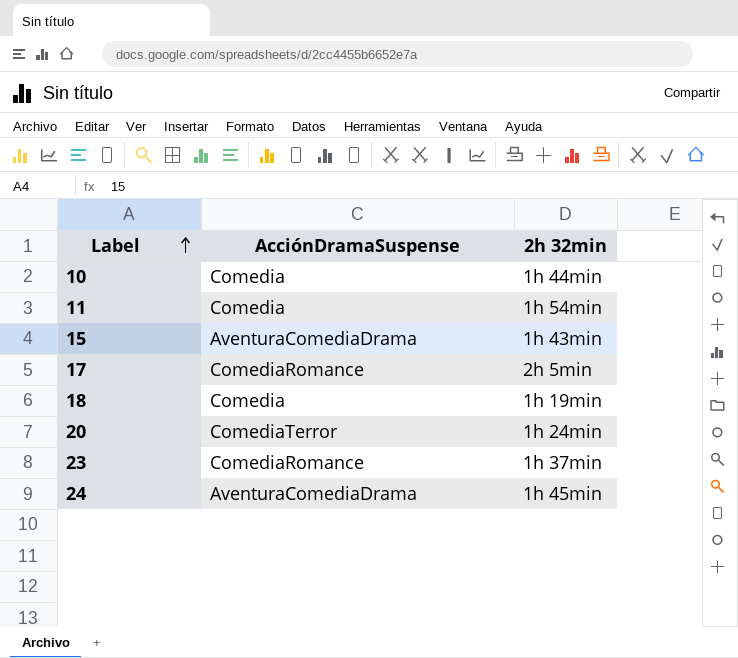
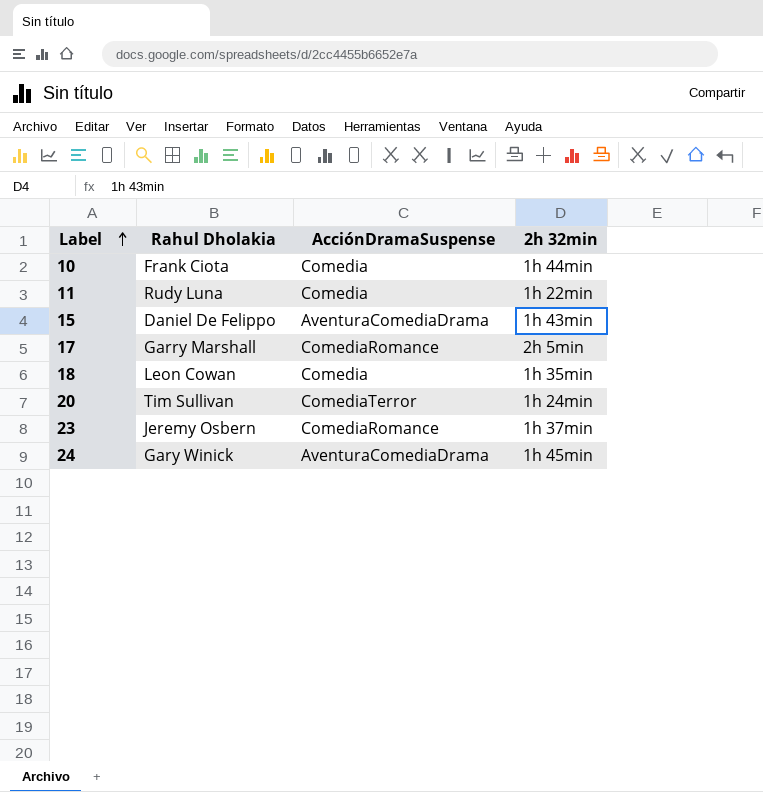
column Rahul Dholakia | position: none -> 2
11 | 2h 32min: 1h 54min -> 1h 22min
18 | 2h 32min: 1h 19min -> 1h 35min

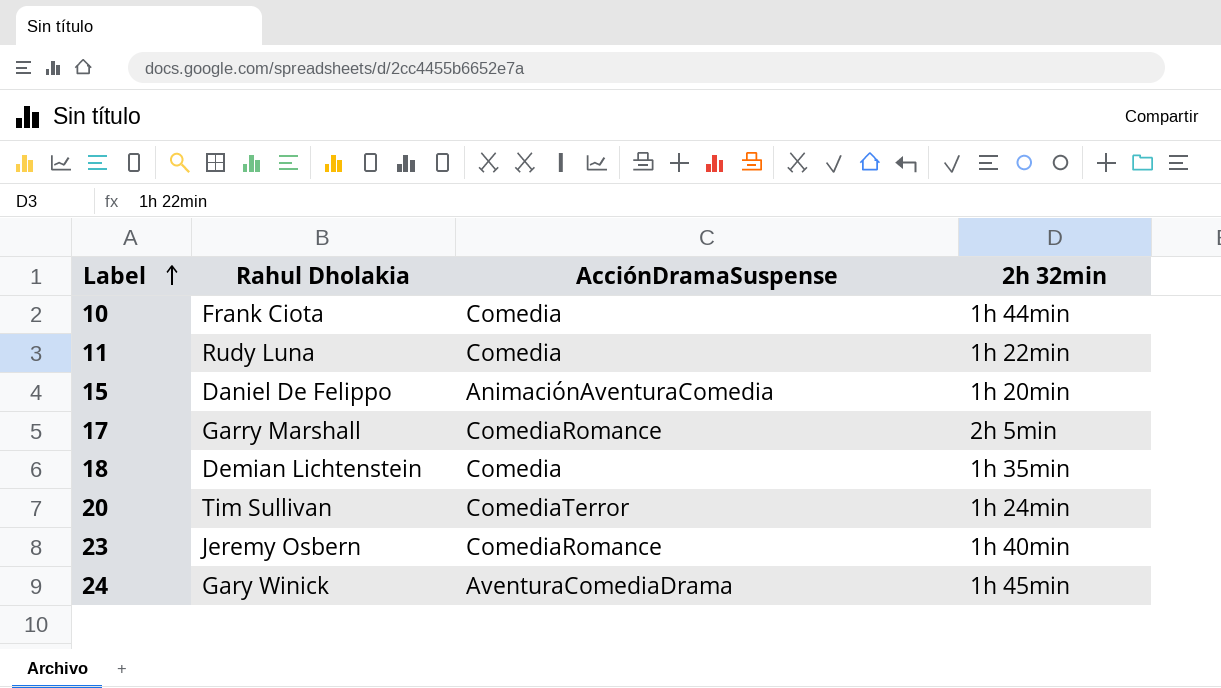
15 | AcciónDramaSuspense: AventuraComediaDrama -> AnimaciónAventuraComedia
15 | 2h 32min: 1h 43min -> 1h 20min
18 | Rahul Dholakia: Leon Cowan -> Demian Lichtenstein
23 | 2h 32min: 1h 37min -> 1h 40min

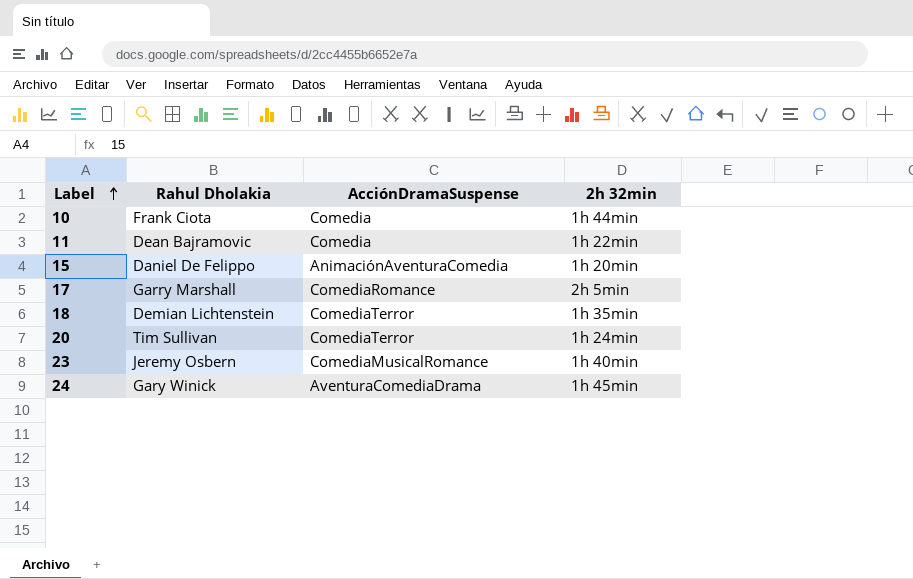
11 | Rahul Dholakia: Rudy Luna -> Dean Bajramovic
18 | AcciónDramaSuspense: Comedia -> ComediaTerror
23 | AcciónDramaSuspense: ComediaRomance -> ComediaMusicalRomance

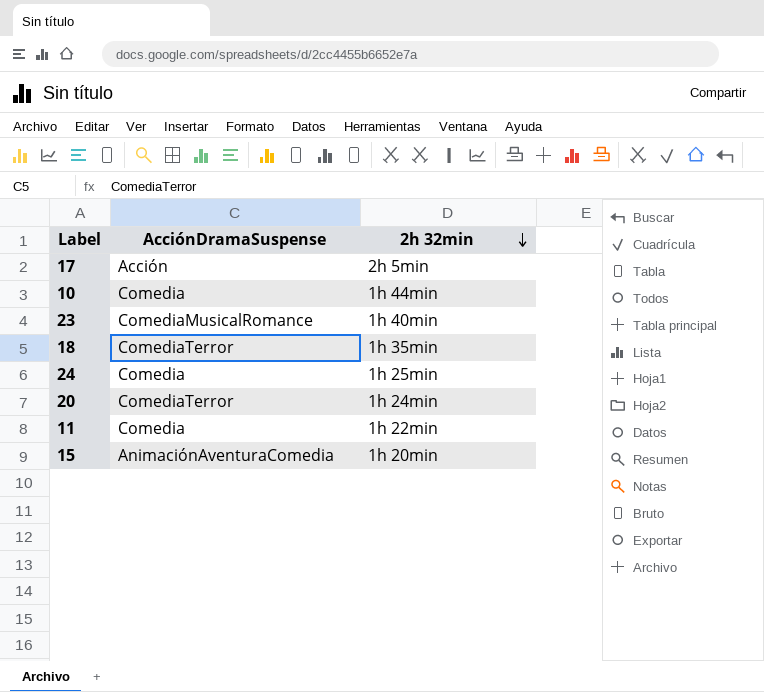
row order: Label ascending -> 2h 32min descending
column Rahul Dholakia | position: 2 -> none
17 | AcciónDramaSuspense: ComediaRomance -> Acción
24 | AcciónDramaSuspense: AventuraComediaDrama -> Comedia
24 | 2h 32min: 1h 45min -> 1h 25min

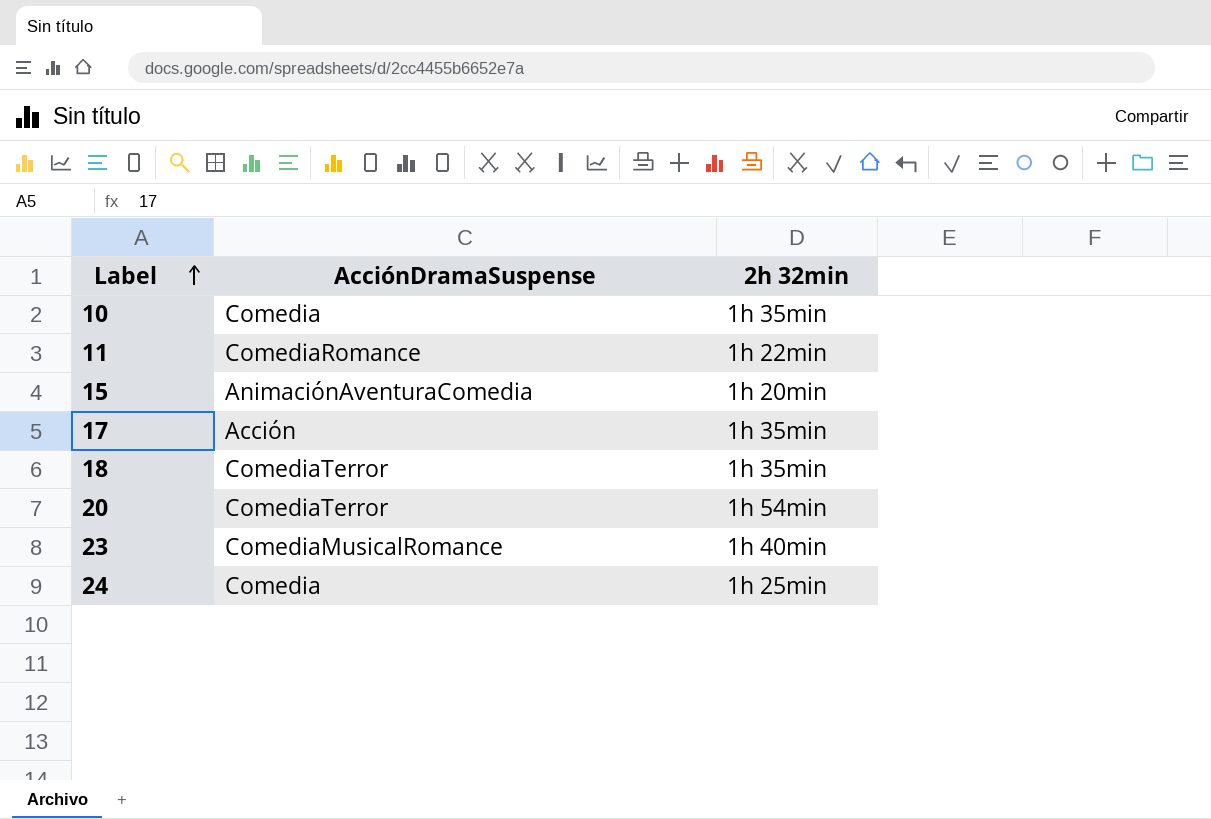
row order: 2h 32min descending -> Label ascending
10 | 2h 32min: 1h 44min -> 1h 35min
11 | AcciónDramaSuspense: Comedia -> ComediaRomance
17 | 2h 32min: 2h 5min -> 1h 35min
20 | 2h 32min: 1h 24min -> 1h 54min

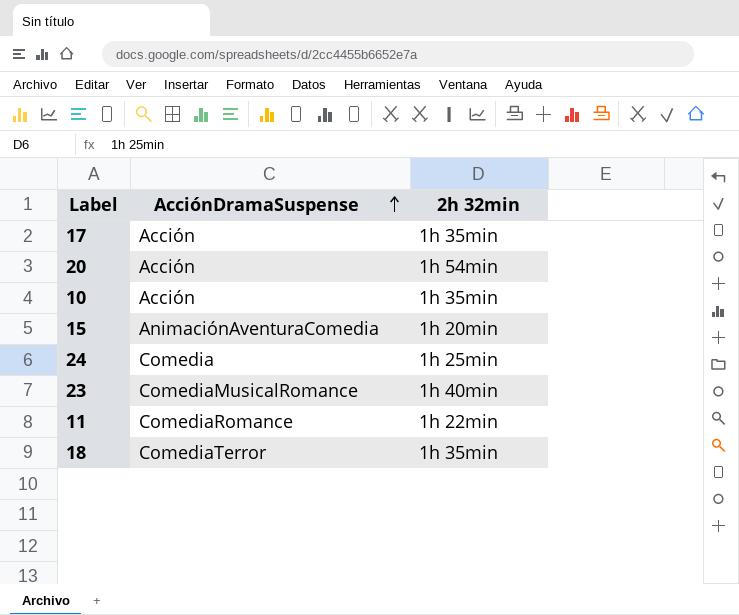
row order: Label ascending -> AcciónDramaSuspense ascending
20 | AcciónDramaSuspense: ComediaTerror -> Acción
10 | AcciónDramaSuspense: Comedia -> Acción

